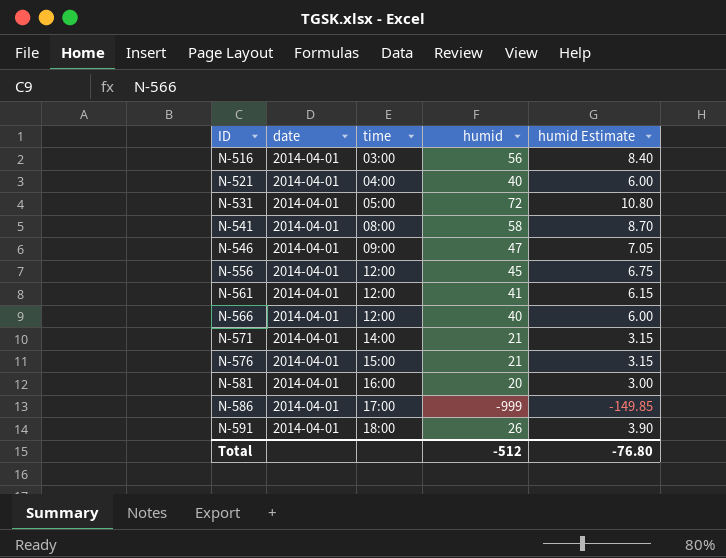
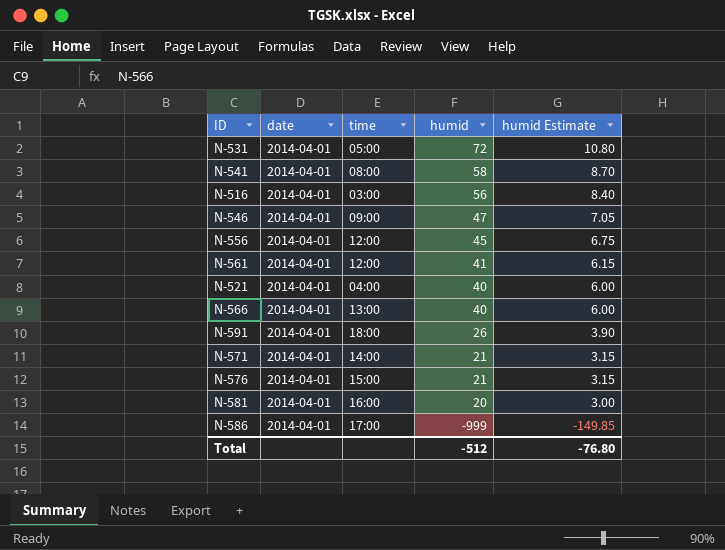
row order: ID ascending -> humid descending
N-566 | time: 12:00 -> 13:00

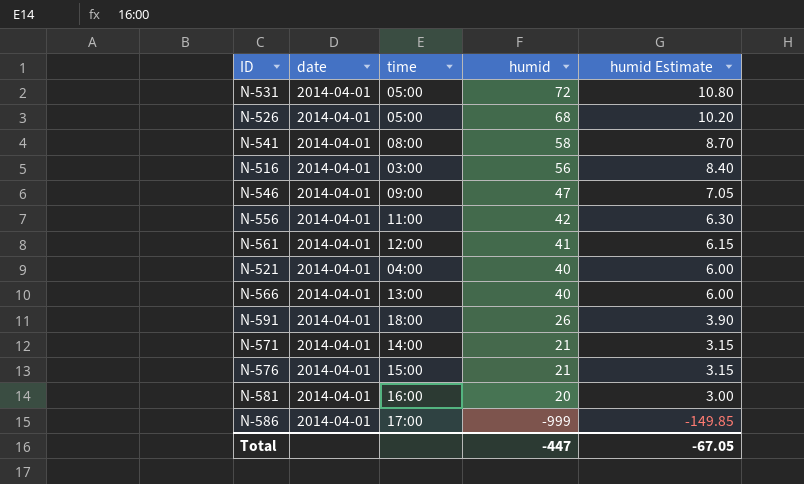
row N-526: none -> 2014-04-01 | 05:00 | 68 | 10.20
N-556 | time: 12:00 -> 11:00
N-556 | humid: 45 -> 42
N-556 | humid Estimate: 6.75 -> 6.30
Total | humid: -512 -> -447
Total | humid Estimate: -76.80 -> -67.05

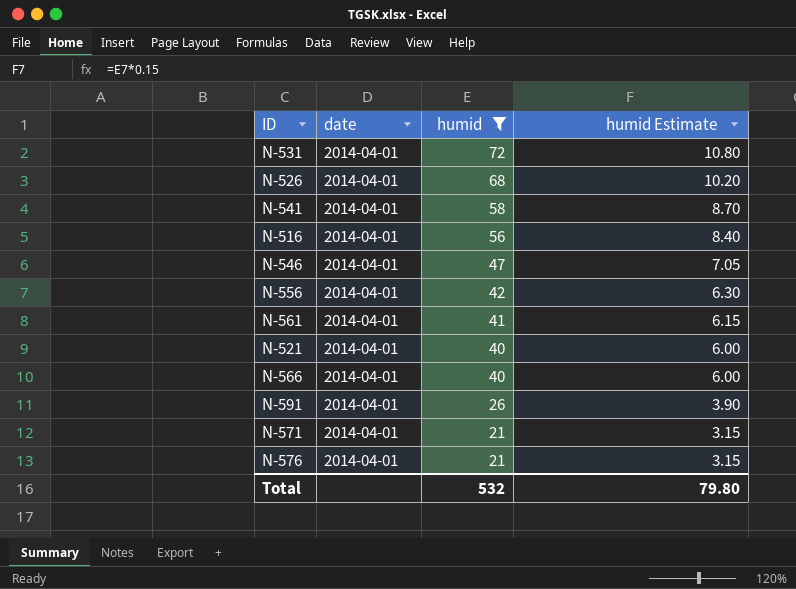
filter: none -> humid >= 21
column time | position: 3 -> none
Total | humid: -447 -> 532
Total | humid Estimate: -67.05 -> 79.80

